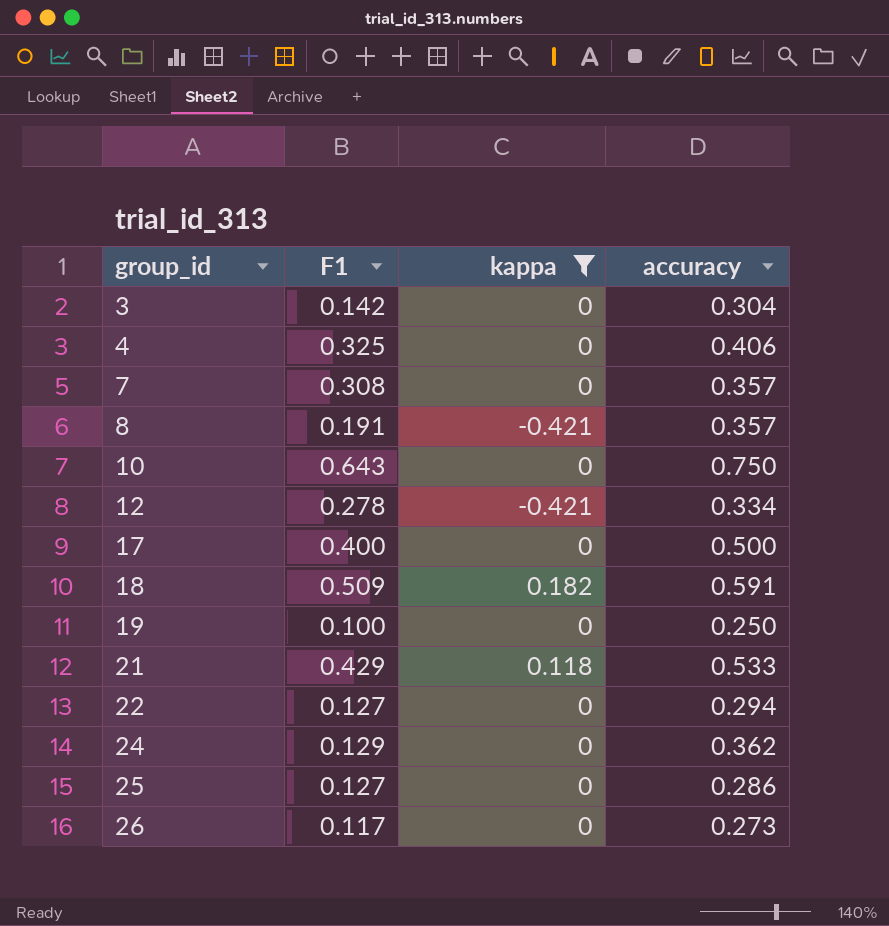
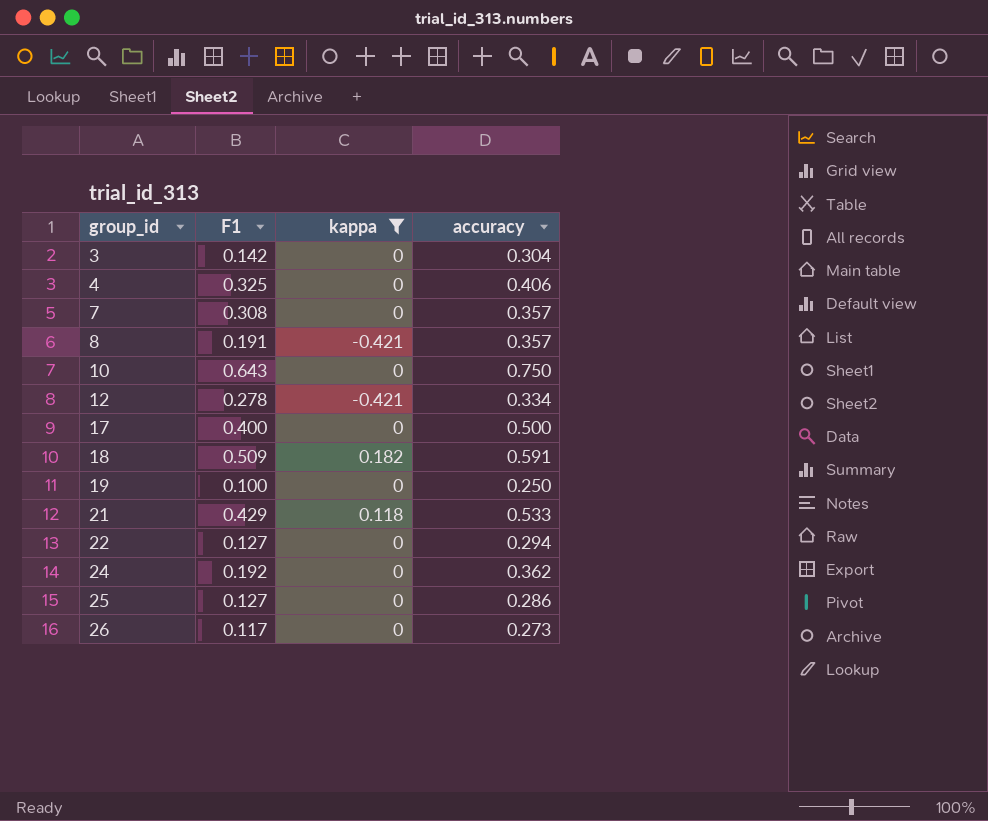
24 | F1: 0.129 -> 0.192

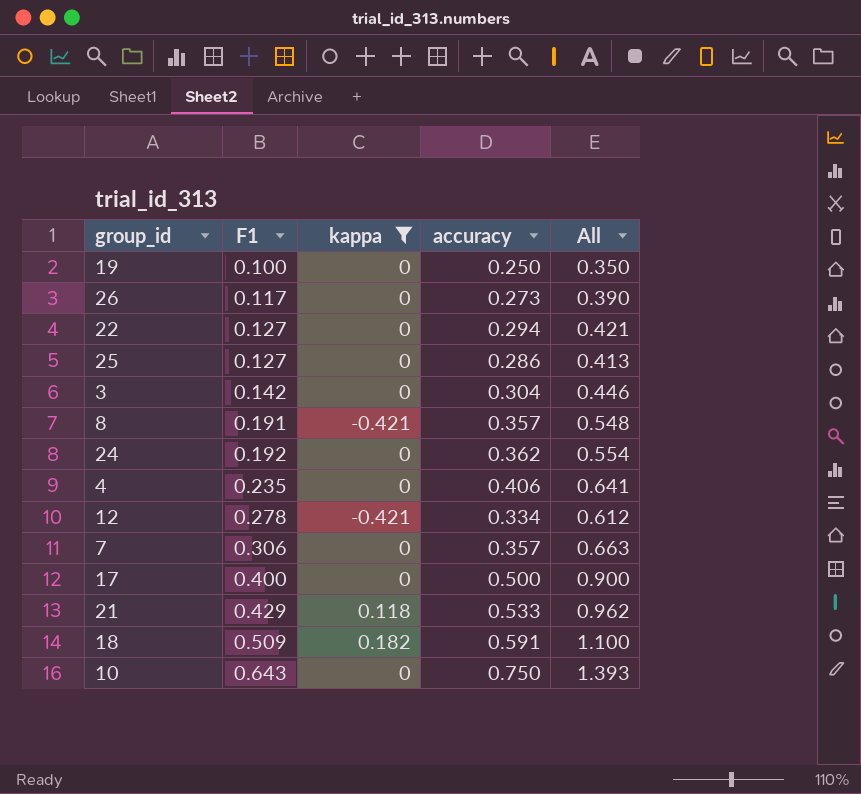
row order: group_id ascending -> F1 ascending
column All | formula: none -> [F1] + [accuracy]
4 | F1: 0.325 -> 0.235
7 | F1: 0.308 -> 0.306

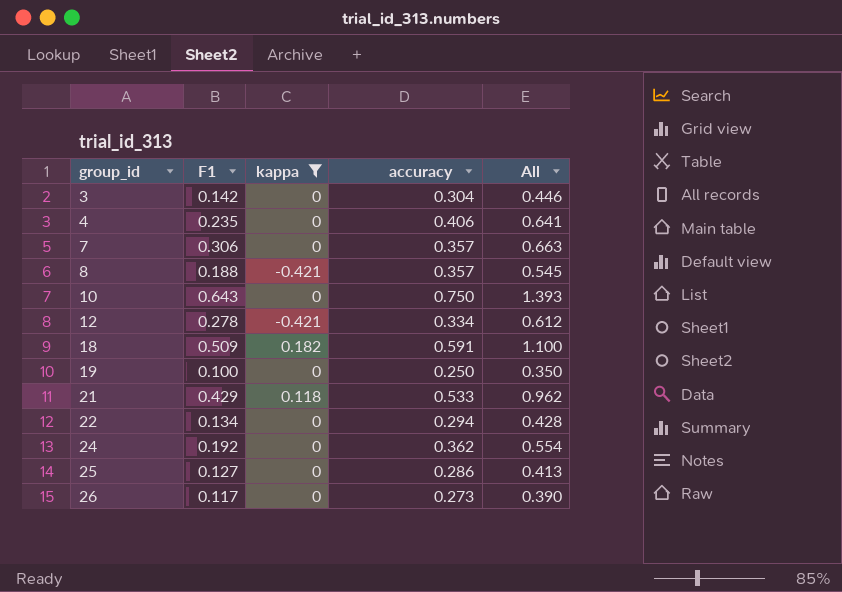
row order: F1 ascending -> group_id ascending
row 17: 0.400 | 0 | 0.500 | 0.900 -> none
8 | F1: 0.191 -> 0.188
8 | All: 0.548 -> 0.545
22 | F1: 0.127 -> 0.134
22 | All: 0.421 -> 0.428

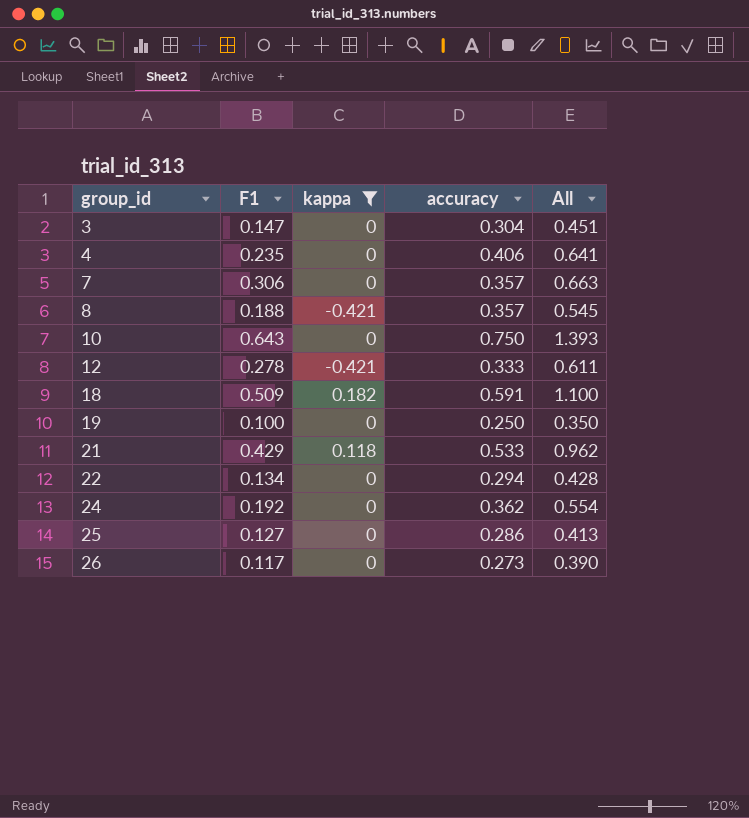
3 | F1: 0.142 -> 0.147
3 | All: 0.446 -> 0.451
12 | accuracy: 0.334 -> 0.333
12 | All: 0.612 -> 0.611

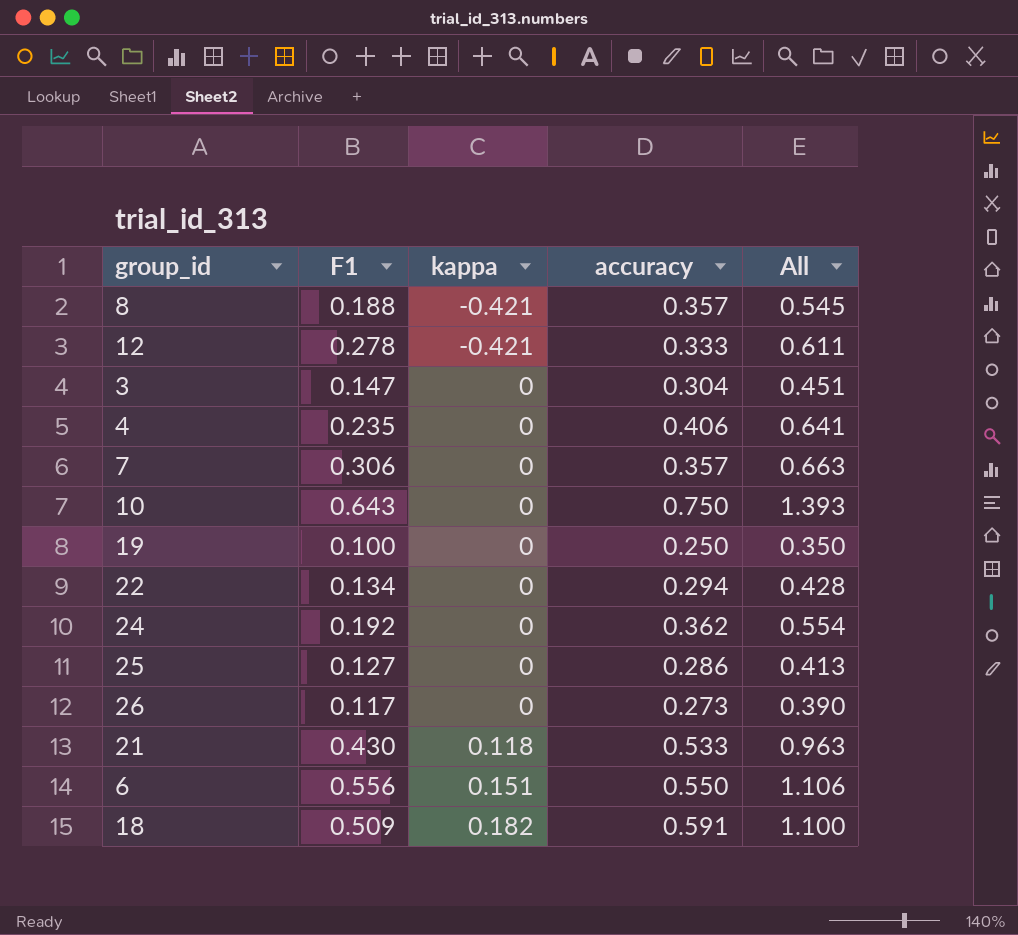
filter: kappa != 0.151 -> none
row order: group_id ascending -> kappa ascending
21 | F1: 0.429 -> 0.430
21 | All: 0.962 -> 0.963

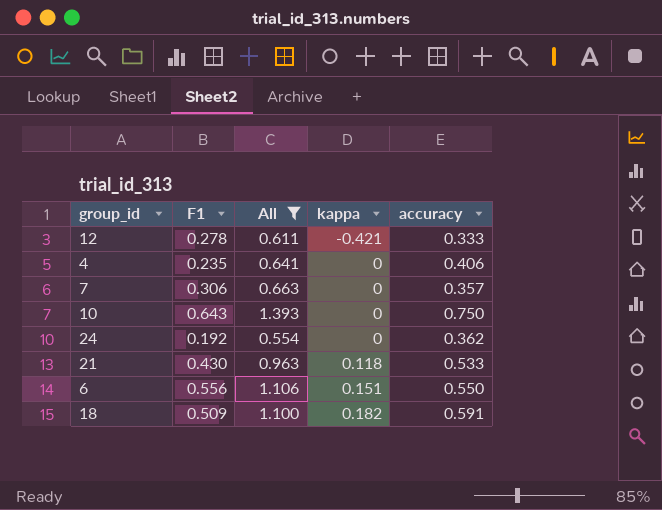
filter: none -> All >= 0.554
column All | position: 5 -> 3

